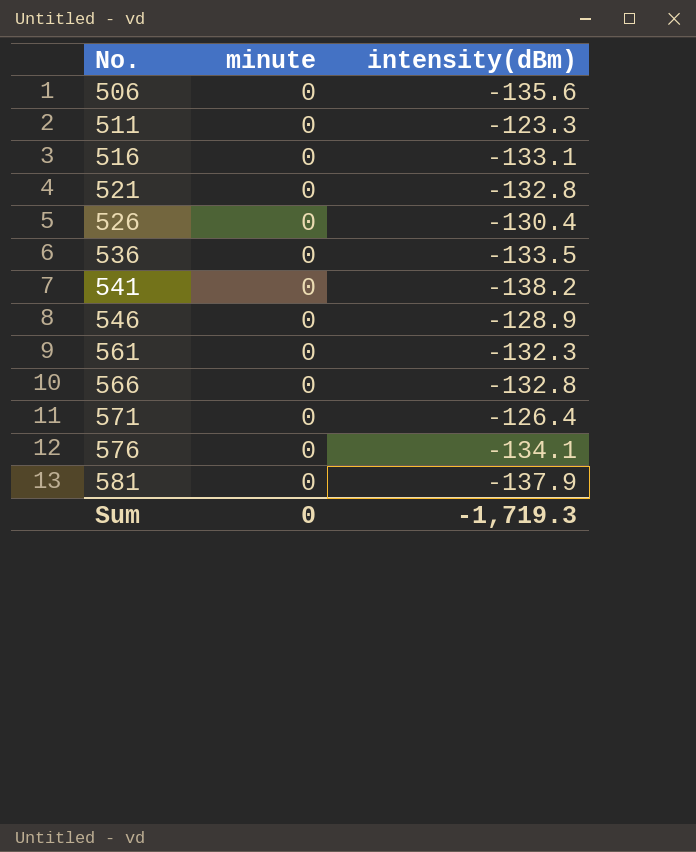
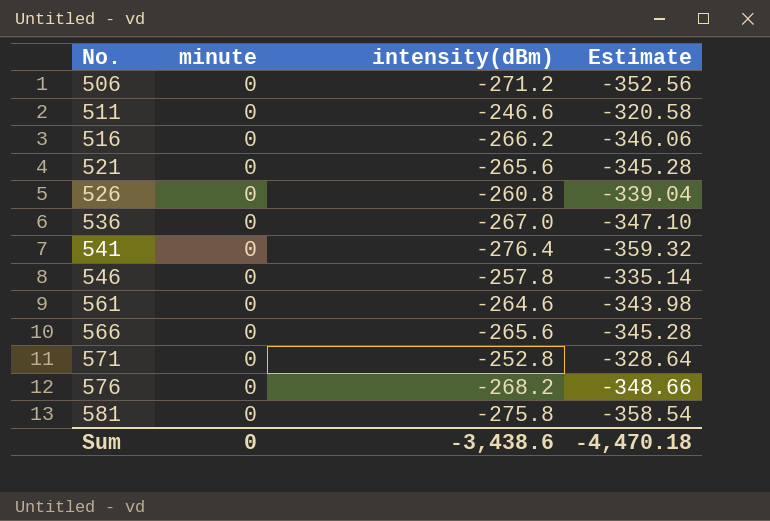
column Estimate | formula: none -> [intensity(dBm)] * 1.3
506 | intensity(dBm): -135.6 -> -271.2
511 | intensity(dBm): -123.3 -> -246.6
516 | intensity(dBm): -133.1 -> -266.2
521 | intensity(dBm): -132.8 -> -265.6
526 | intensity(dBm): -130.4 -> -260.8
536 | intensity(dBm): -133.5 -> -267.0
541 | intensity(dBm): -138.2 -> -276.4
546 | intensity(dBm): -128.9 -> -257.8
561 | intensity(dBm): -132.3 -> -264.6
566 | intensity(dBm): -132.8 -> -265.6
571 | intensity(dBm): -126.4 -> -252.8
576 | intensity(dBm): -134.1 -> -268.2
581 | intensity(dBm): -137.9 -> -275.8
Sum | intensity(dBm): -1,719.3 -> -3,438.6

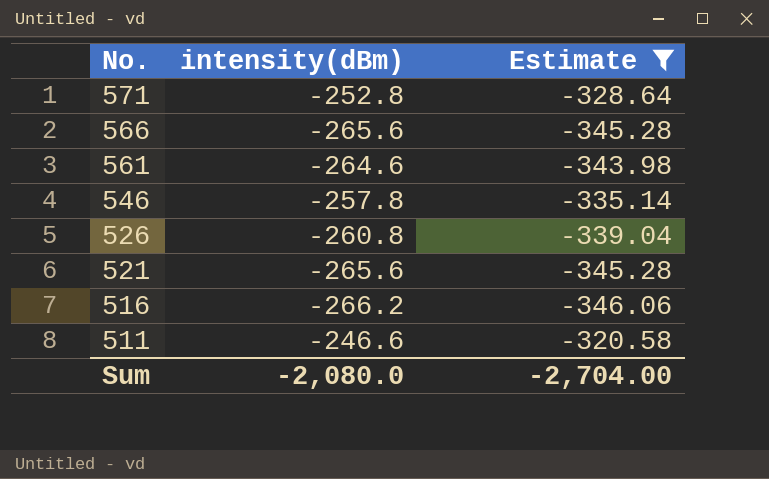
filter: none -> Estimate >= -346.06
row order: No. ascending -> No. descending
column minute | position: 2 -> none
Sum | intensity(dBm): -3,438.6 -> -2,080.0
Sum | Estimate: -4,470.18 -> -2,704.00

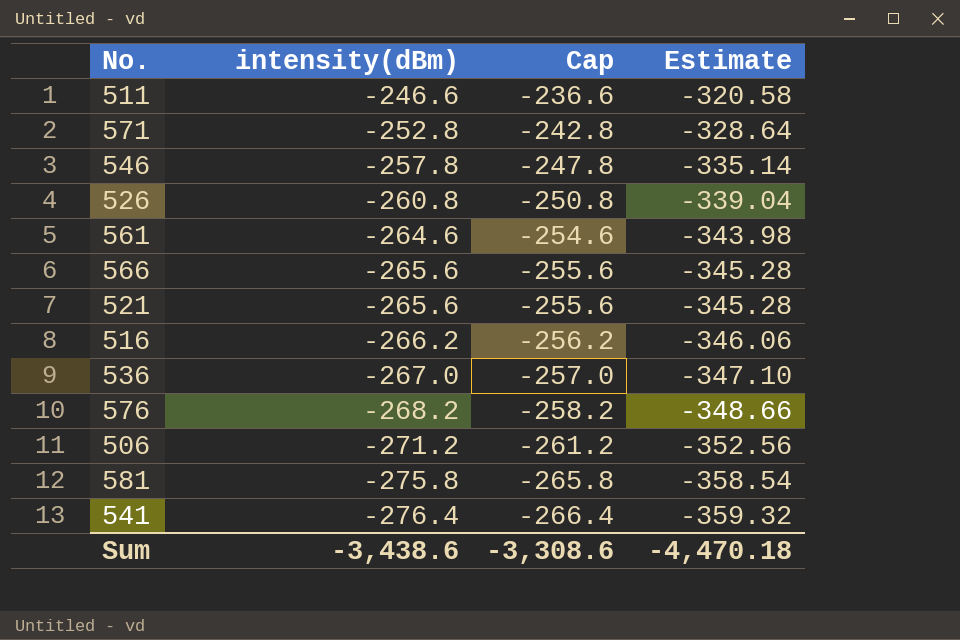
filter: Estimate >= -346.06 -> none
row order: No. descending -> intensity(dBm) descending
column Cap | formula: none -> [intensity(dBm)] + 10
Sum | intensity(dBm): -2,080.0 -> -3,438.6
Sum | Estimate: -2,704.00 -> -4,470.18

